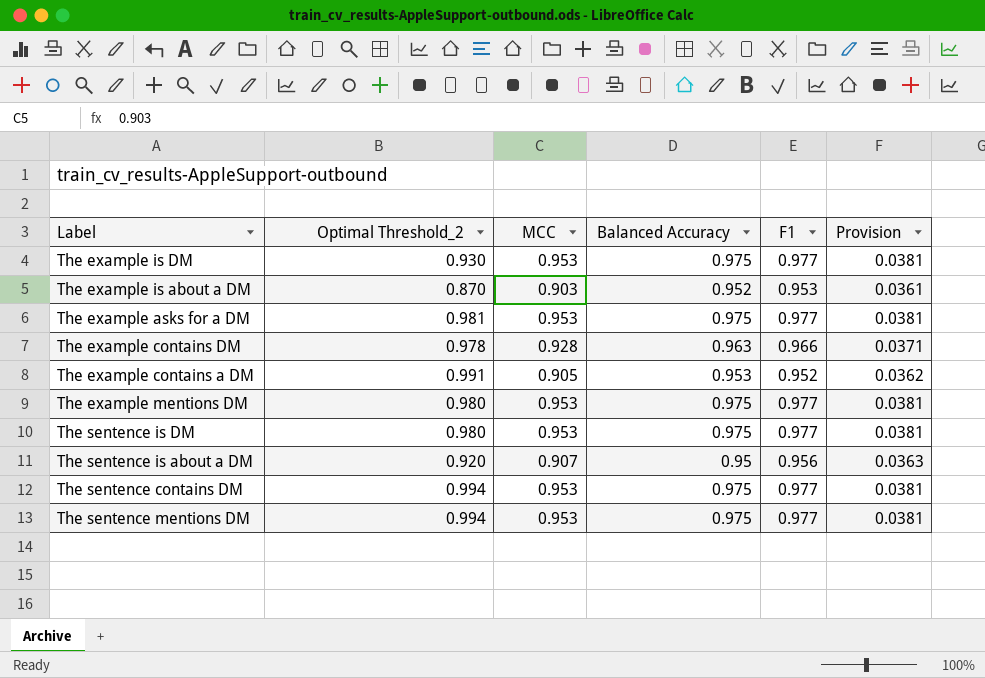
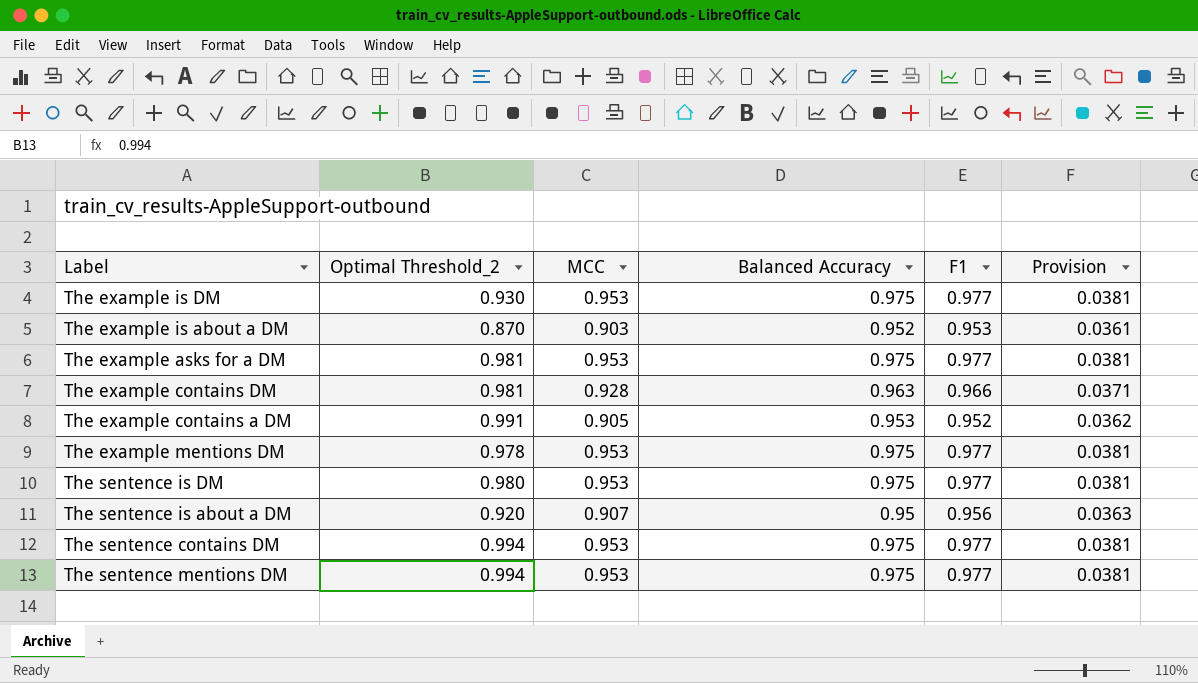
The example contains DM | Optimal Threshold_2: 0.978 -> 0.981
The example mentions DM | Optimal Threshold_2: 0.980 -> 0.978

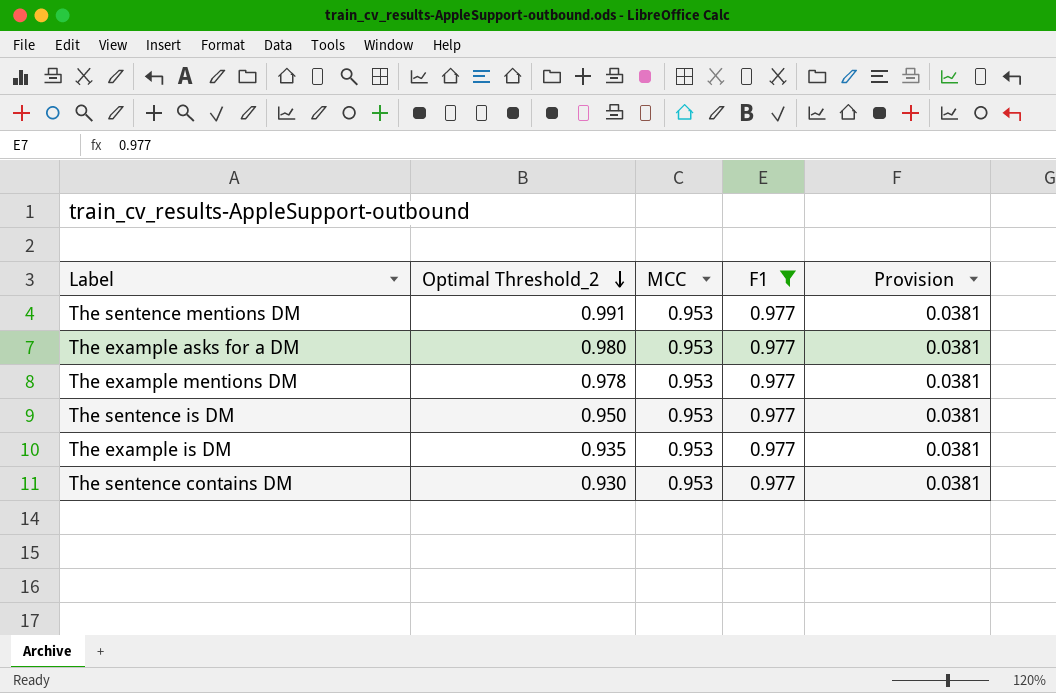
filter: none -> F1 = 0.977
row order: none -> Optimal Threshold_2 descending
column Balanced Accuracy | position: 4 -> none
The sentence mentions DM | Optimal Threshold_2: 0.994 -> 0.991
The example asks for a DM | Optimal Threshold_2: 0.981 -> 0.980
The sentence is DM | Optimal Threshold_2: 0.980 -> 0.950
The example is DM | Optimal Threshold_2: 0.930 -> 0.935
The sentence contains DM | Optimal Threshold_2: 0.994 -> 0.930

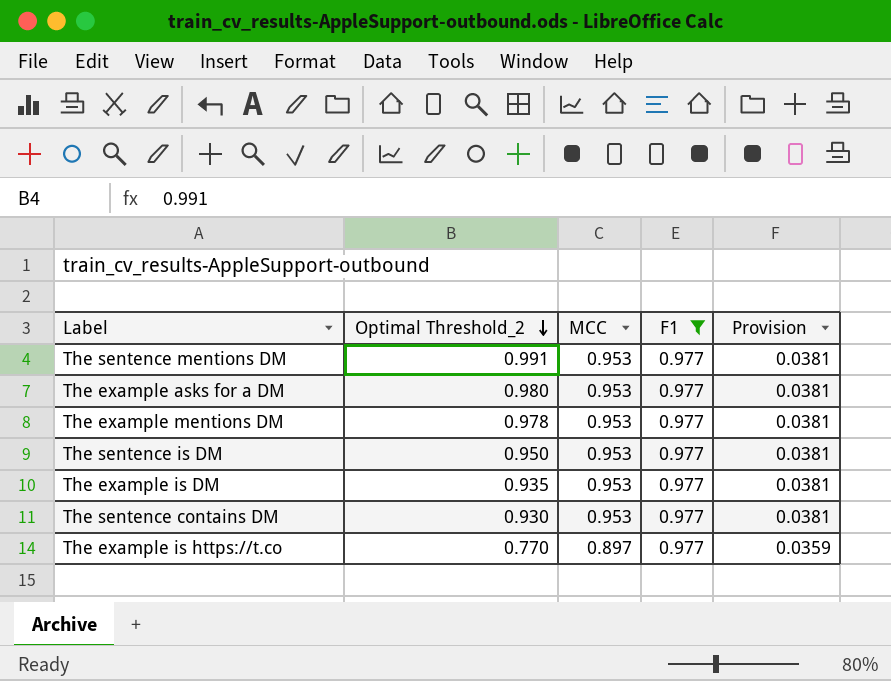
row The example is https://t.co: none -> 0.770 | 0.897 | 0.977 | 0.0359

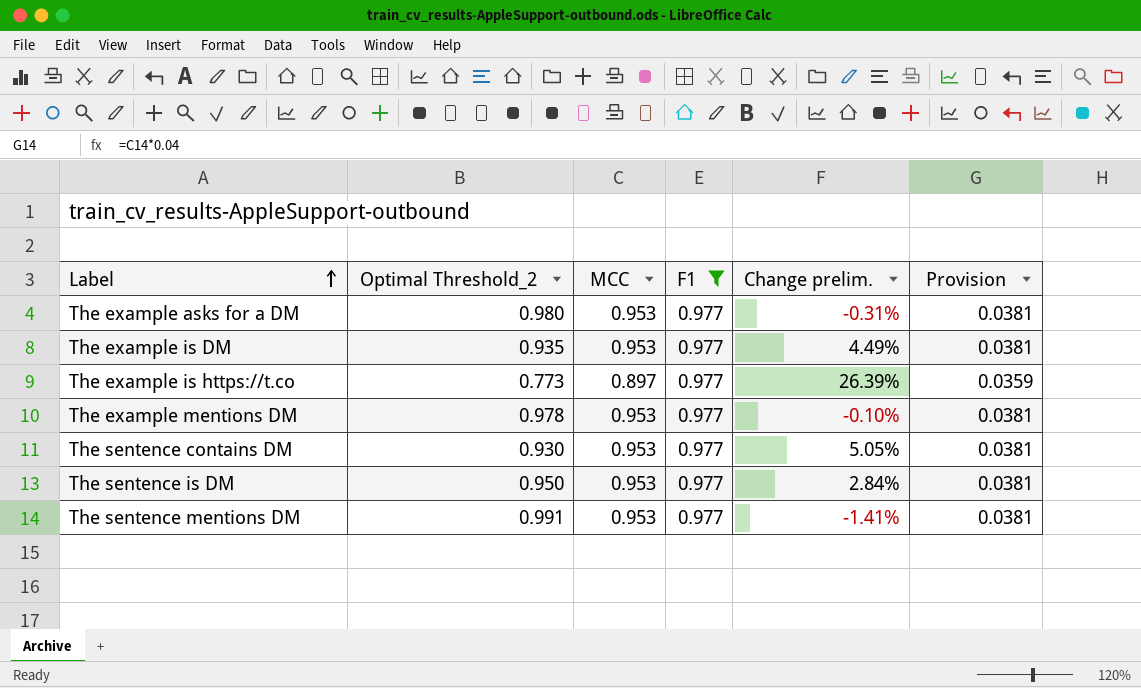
row order: Optimal Threshold_2 descending -> Label ascending
column Change prelim. | formula: none -> ([F1] - [Optimal Threshold_2]) / [Optimal Threshold_2]
The example is https://t.co | Optimal Threshold_2: 0.770 -> 0.773

